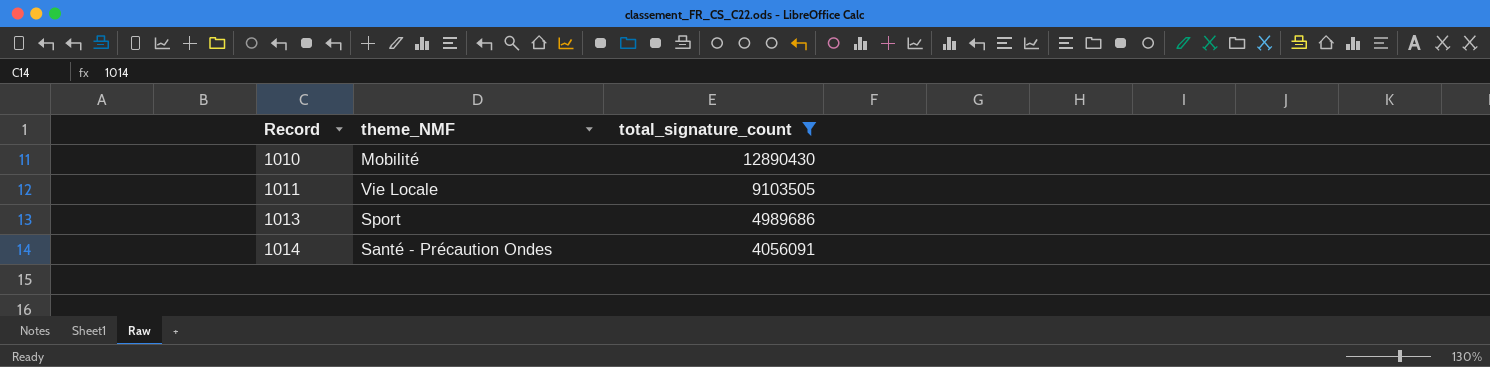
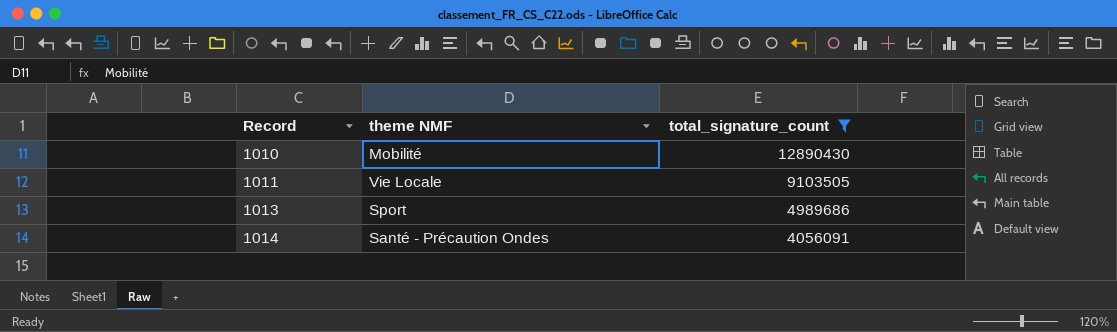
column name: theme_NMF -> theme NMF

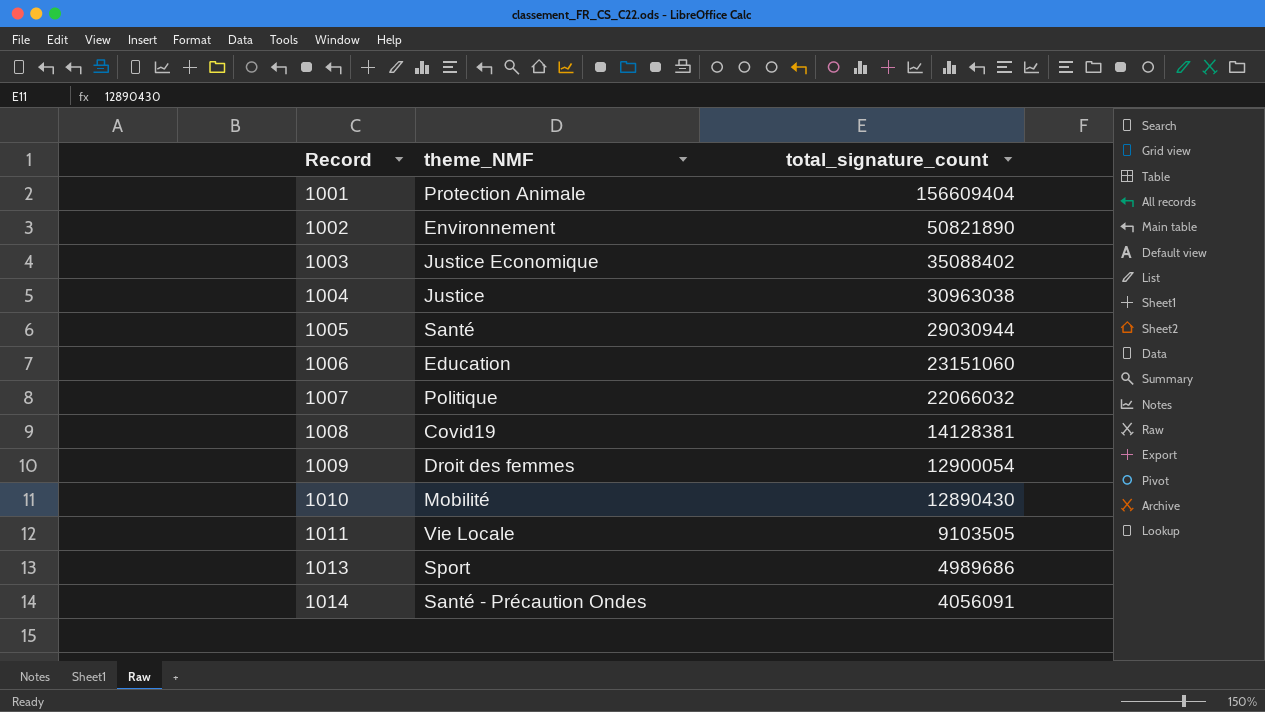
filter: total_signature_count <= 12890430 -> none
column name: theme NMF -> theme_NMF

